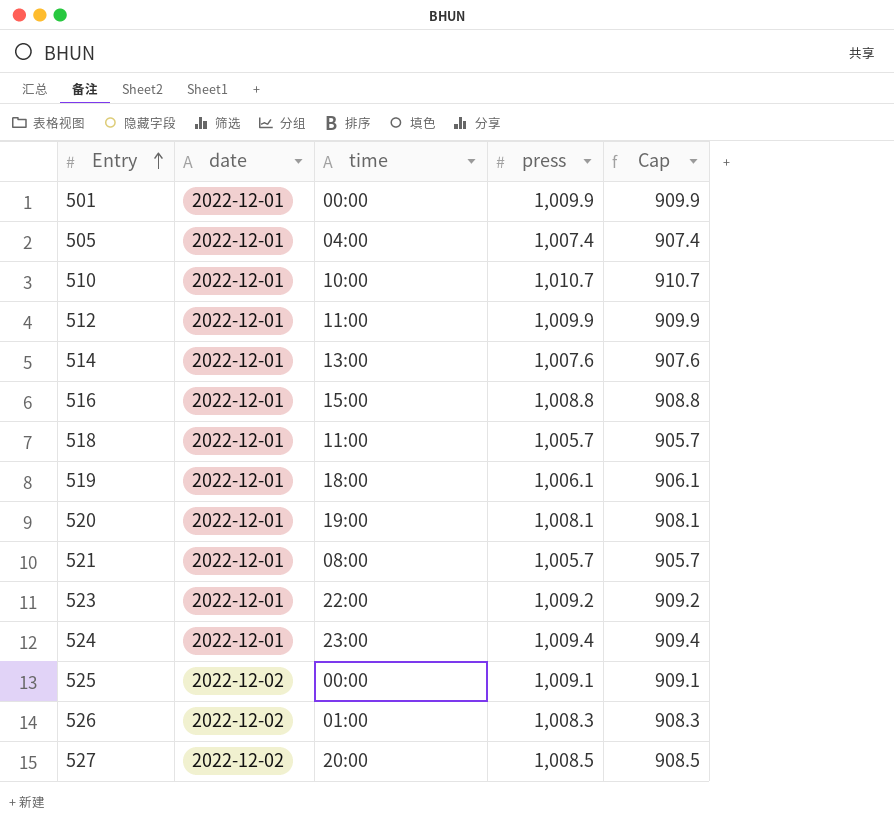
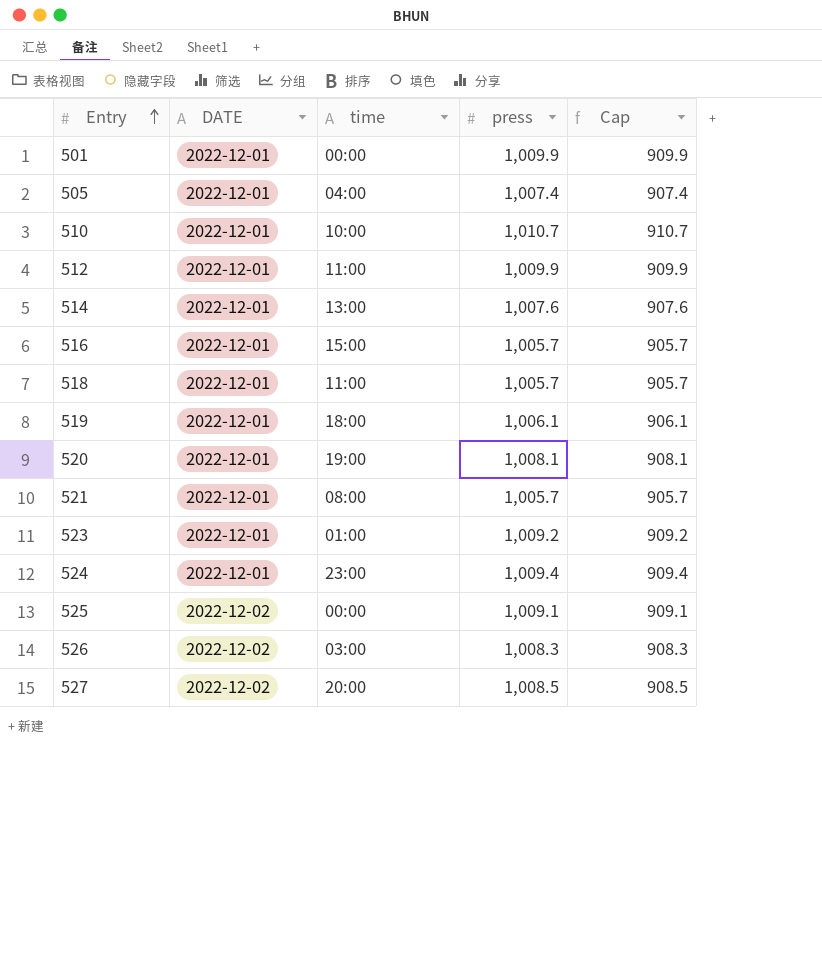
column name: date -> DATE
516 | press: 1,008.8 -> 1,005.7
516 | Cap: 908.8 -> 905.7
523 | time: 22:00 -> 01:00
526 | time: 01:00 -> 03:00

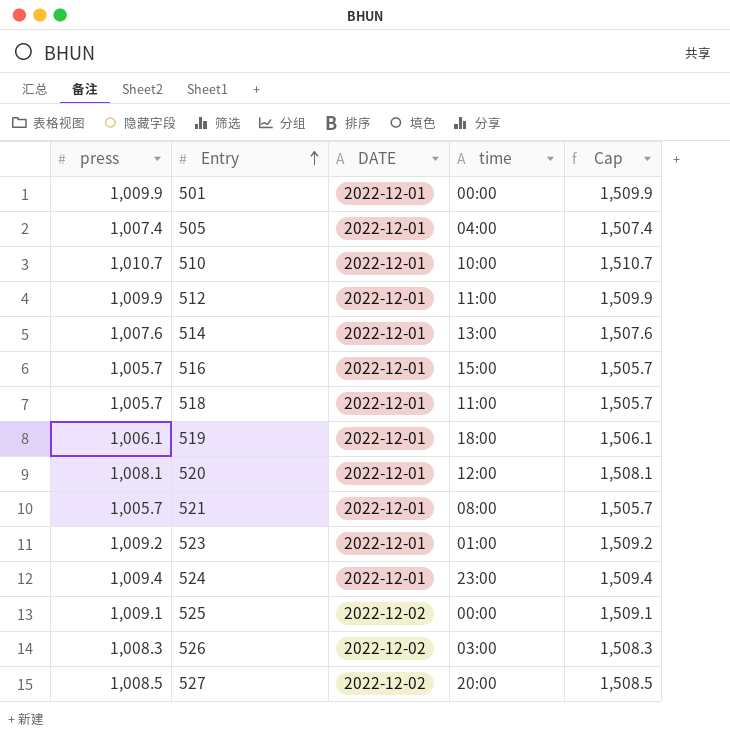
column press | position: 4 -> 1
column Cap | formula: [press] - 100 -> [press] + 500
520 | time: 19:00 -> 12:00

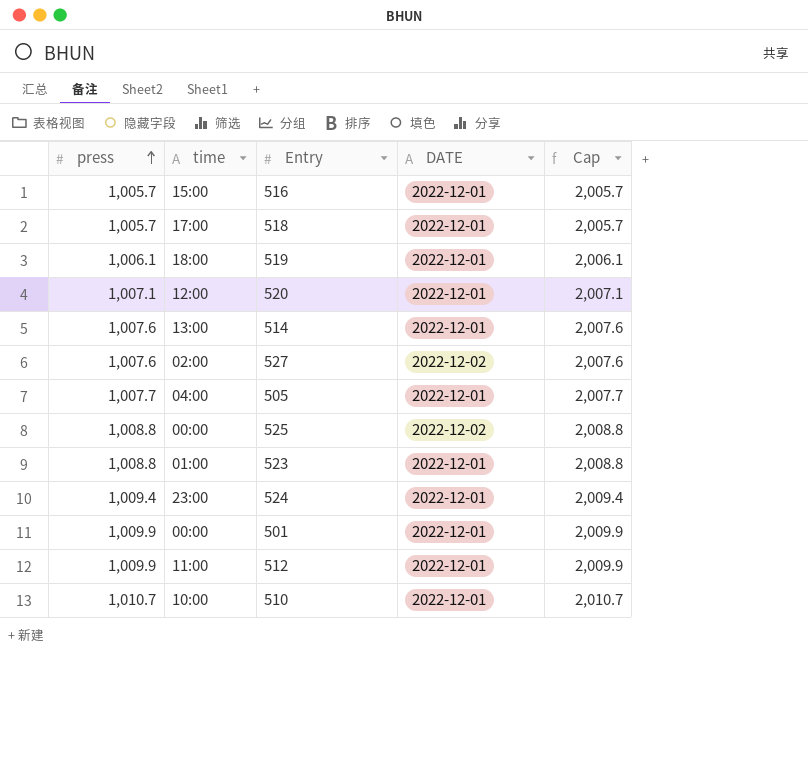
row order: Entry ascending -> press ascending
column time | position: 4 -> 2
column Cap | formula: [press] + 500 -> [press] + 1000
row 521: 1,005.7 | 2022-12-01 | 08:00 | 1,505.7 -> none
row 526: 1,008.3 | 2022-12-02 | 03:00 | 1,508.3 -> none
518 | time: 11:00 -> 17:00
520 | press: 1,008.1 -> 1,007.1
527 | press: 1,008.5 -> 1,007.6
527 | time: 20:00 -> 02:00
505 | press: 1,007.4 -> 1,007.7
525 | press: 1,009.1 -> 1,008.8
523 | press: 1,009.2 -> 1,008.8

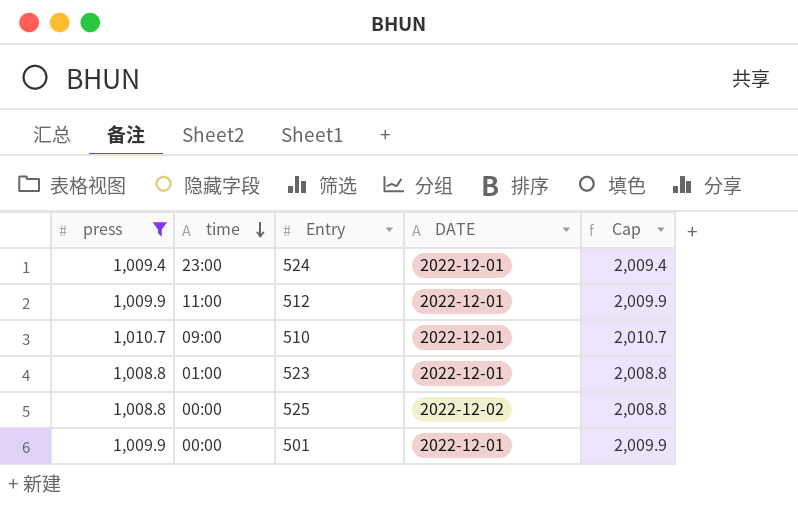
filter: none -> press >= 1,008.8
row order: press ascending -> time descending
510 | time: 10:00 -> 09:00

